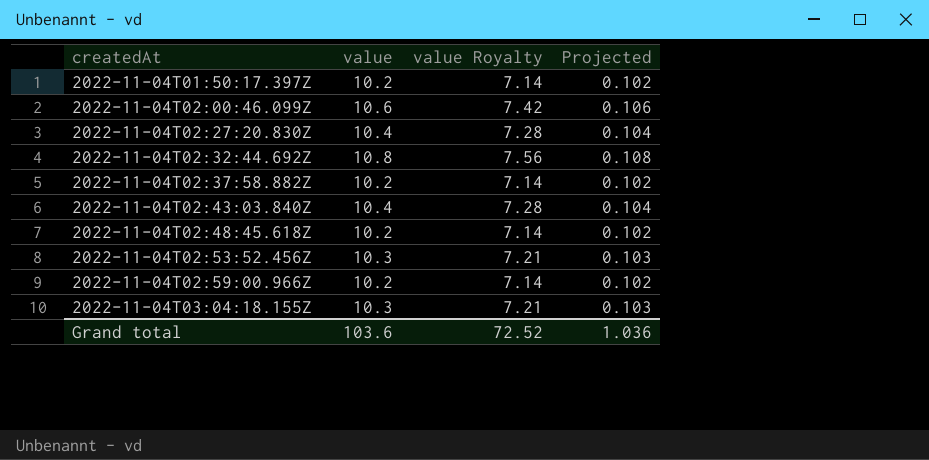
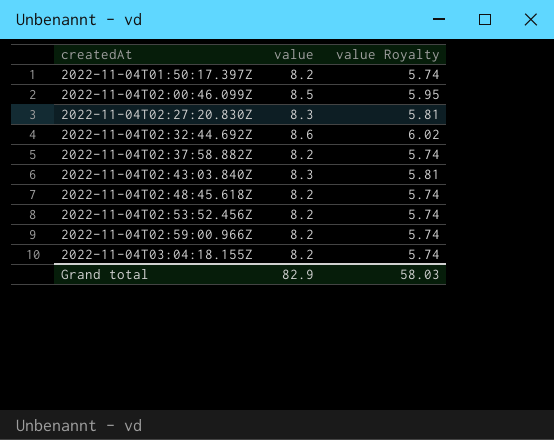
column Projected | formula: [value] * 0.01 -> none
2022-11-04T01:50:17.397Z | value: 10.2 -> 8.2
2022-11-04T01:50:17.397Z | value Royalty: 7.14 -> 5.74
2022-11-04T02:00:46.099Z | value: 10.6 -> 8.5
2022-11-04T02:00:46.099Z | value Royalty: 7.42 -> 5.95
2022-11-04T02:27:20.830Z | value: 10.4 -> 8.3
2022-11-04T02:27:20.830Z | value Royalty: 7.28 -> 5.81
2022-11-04T02:32:44.692Z | value: 10.8 -> 8.6
2022-11-04T02:32:44.692Z | value Royalty: 7.56 -> 6.02
2022-11-04T02:37:58.882Z | value: 10.2 -> 8.2
2022-11-04T02:37:58.882Z | value Royalty: 7.14 -> 5.74
2022-11-04T02:43:03.840Z | value: 10.4 -> 8.3
2022-11-04T02:43:03.840Z | value Royalty: 7.28 -> 5.81
2022-11-04T02:48:45.618Z | value: 10.2 -> 8.2
2022-11-04T02:48:45.618Z | value Royalty: 7.14 -> 5.74
2022-11-04T02:53:52.456Z | value: 10.3 -> 8.2
2022-11-04T02:53:52.456Z | value Royalty: 7.21 -> 5.74
2022-11-04T02:59:00.966Z | value: 10.2 -> 8.2
2022-11-04T02:59:00.966Z | value Royalty: 7.14 -> 5.74
2022-11-04T03:04:18.155Z | value: 10.3 -> 8.2
2022-11-04T03:04:18.155Z | value Royalty: 7.21 -> 5.74
Grand total | value: 103.6 -> 82.9
Grand total | value Royalty: 72.52 -> 58.03

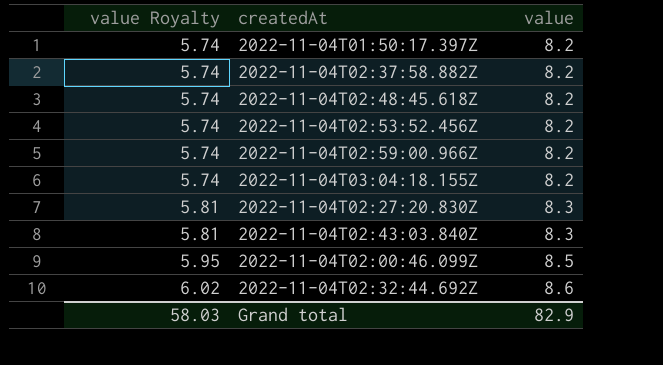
row order: createdAt ascending -> value Royalty ascending
column value Royalty | position: 3 -> 1

